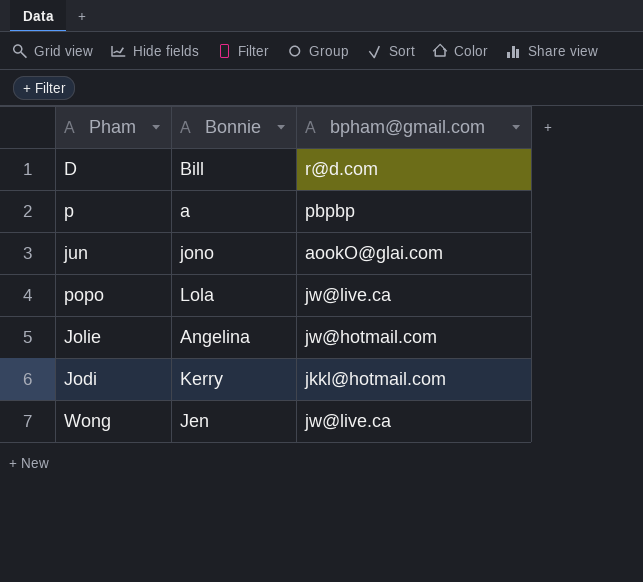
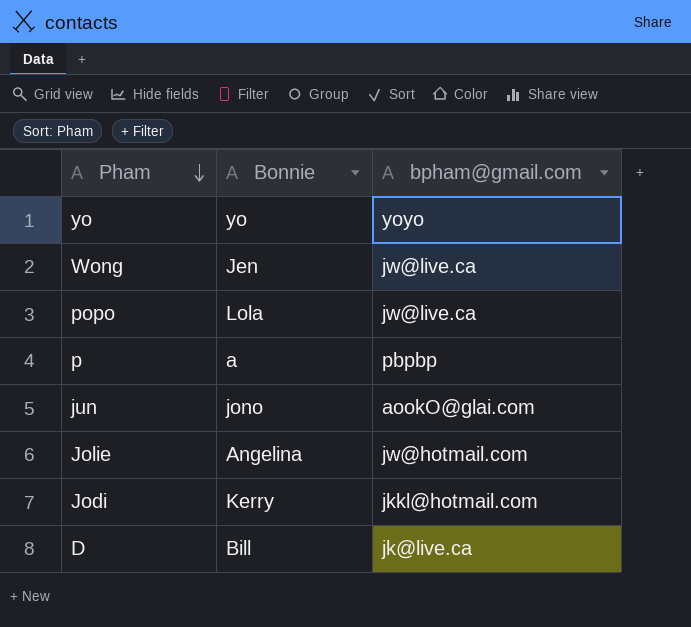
row order: none -> Pham descending
row yo: none -> yo | yoyo
D | bpham@gmail.com: r@d.com -> jk@live.ca

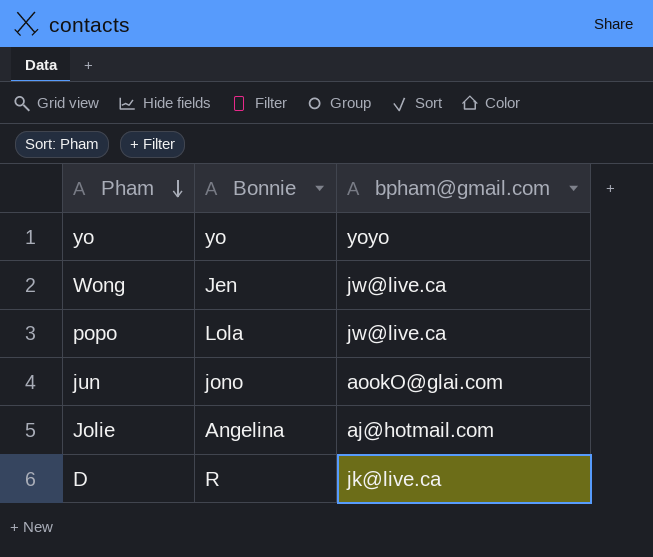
row p: a | pbpbp -> none
row Jodi: Kerry | jkkl@hotmail.com -> none
Jolie | bpham@gmail.com: jw@hotmail.com -> aj@hotmail.com
D | Bonnie: Bill -> R

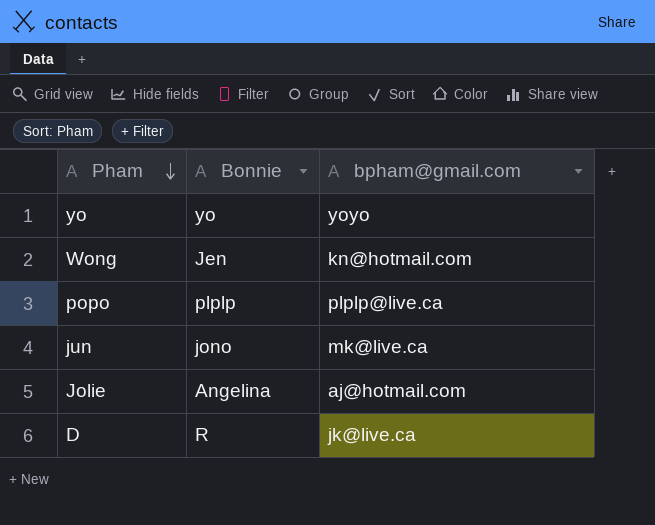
Wong | bpham@gmail.com: jw@live.ca -> kn@hotmail.com
popo | Bonnie: Lola -> plplp
popo | bpham@gmail.com: jw@live.ca -> plplp@live.ca
jun | bpham@gmail.com: aookO@glai.com -> mk@live.ca

